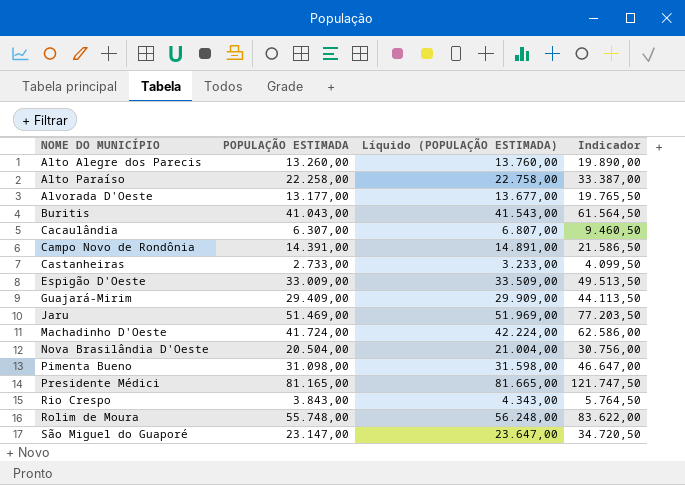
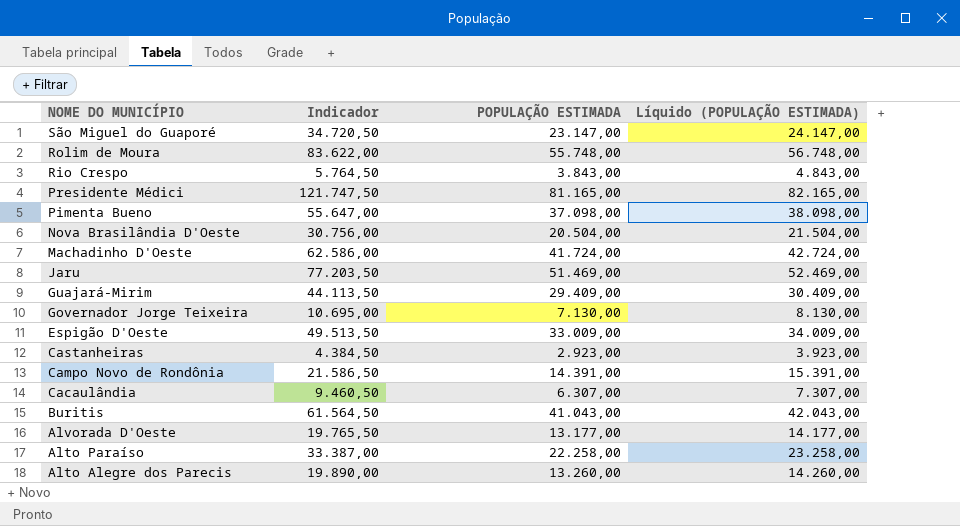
row order: NOME DO MUNICÍPIO ascending -> NOME DO MUNICÍPIO descending
column Indicador | position: 4 -> 2
column Líquido (POPULAÇÃO ESTIMADA) | formula: [POPULAÇÃO ESTIMADA] + 500 -> [POPULAÇÃO ESTIMADA] + 1000
Pimenta Bueno | Indicador: 46.647,00 -> 55.647,00
Pimenta Bueno | POPULAÇÃO ESTIMADA: 31.098,00 -> 37.098,00
row Governador Jorge Teixeira: none -> 10.695,00 | 7.130,00 | 8.130,00
Castanheiras | Indicador: 4.099,50 -> 4.384,50
Castanheiras | POPULAÇÃO ESTIMADA: 2.733,00 -> 2.923,00

